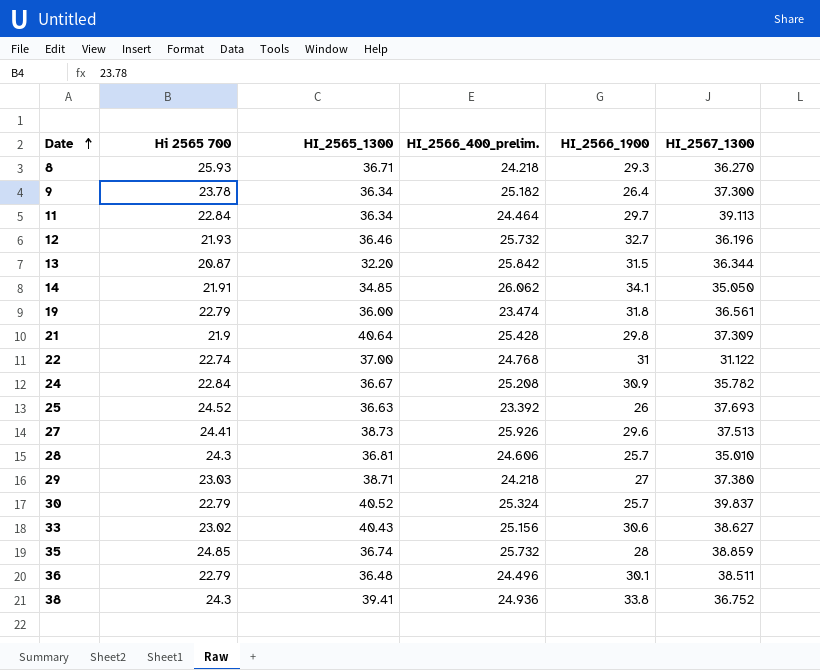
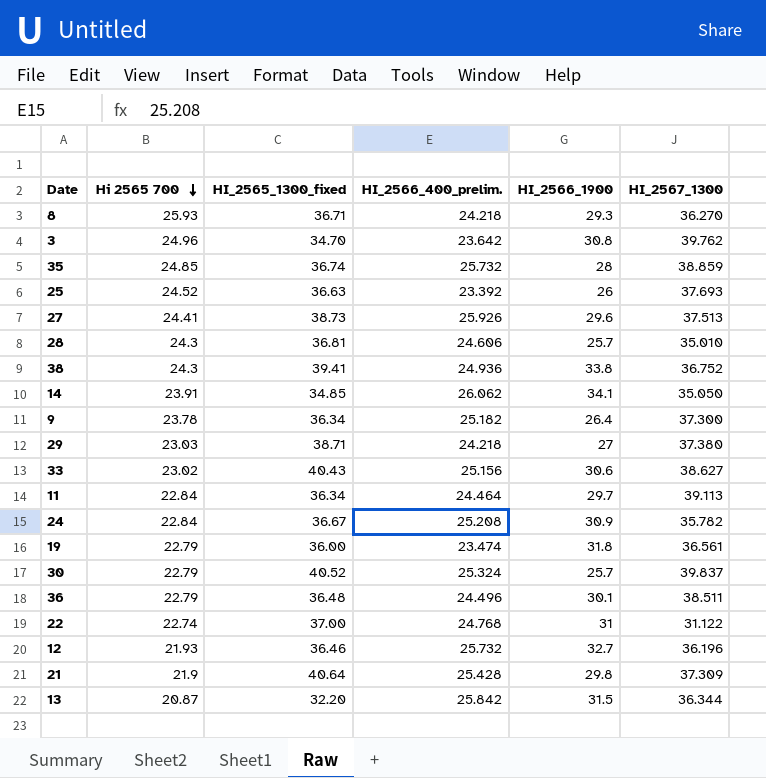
row order: Date ascending -> Hi 2565 700 descending
column name: HI_2565_1300 -> HI_2565_1300_fixed
row 3: none -> 24.96 | 34.70 | 23.642 | 30.8 | 39.762
14 | Hi 2565 700: 21.91 -> 23.91

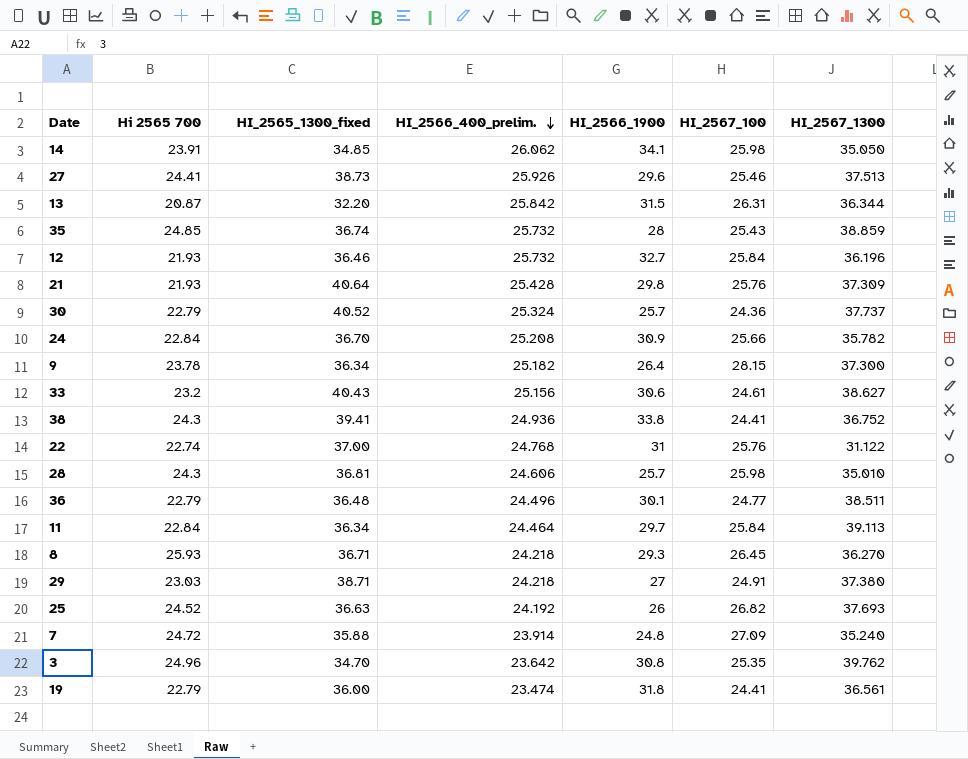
row order: Hi 2565 700 descending -> HI_2566_400_prelim. descending
column HI_2567_100 | position: none -> 6
21 | Hi 2565 700: 21.9 -> 21.93
30 | HI_2567_1300: 39.837 -> 37.737
24 | HI_2565_1300_fixed: 36.67 -> 36.70
33 | Hi 2565 700: 23.02 -> 23.2
25 | HI_2566_400_prelim.: 23.392 -> 24.192
row 7: none -> 24.72 | 35.88 | 23.914 | 24.8 | 27.09 | 35.240

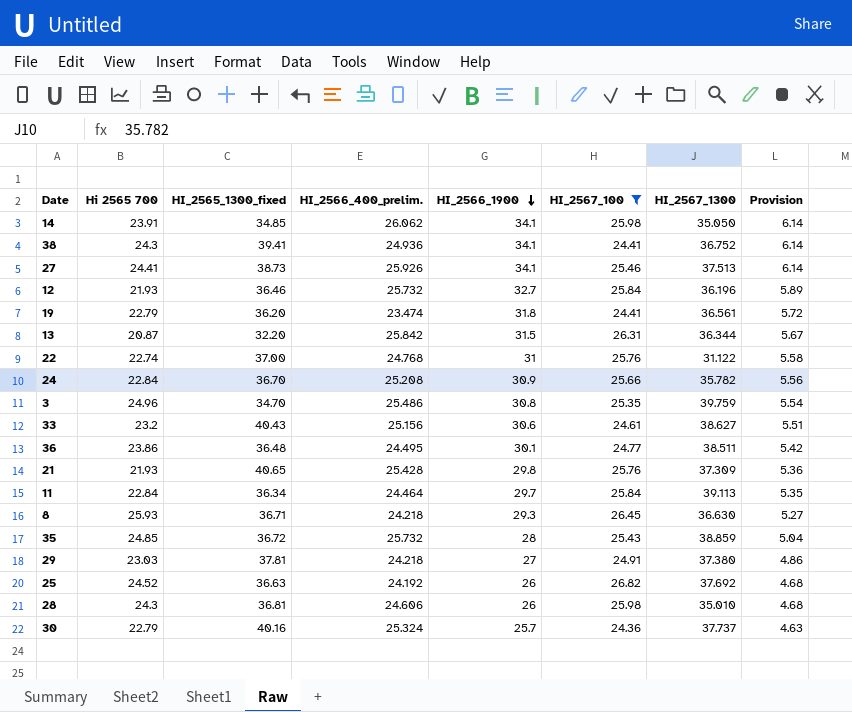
filter: none -> HI_2567_100 <= 26.82
row order: HI_2566_400_prelim. descending -> HI_2566_1900 descending
column Provision | formula: none -> [HI_2566_1900] * 0.18
38 | HI_2566_1900: 33.8 -> 34.1
27 | HI_2566_1900: 29.6 -> 34.1
19 | HI_2565_1300_fixed: 36.00 -> 36.20
3 | HI_2566_400_prelim.: 23.642 -> 25.486
3 | HI_2567_1300: 39.762 -> 39.759
36 | Hi 2565 700: 22.79 -> 23.86
36 | HI_2566_400_prelim.: 24.496 -> 24.495
21 | HI_2565_1300_fixed: 40.64 -> 40.65
8 | HI_2567_1300: 36.270 -> 36.630
35 | HI_2565_1300_fixed: 36.74 -> 36.72
29 | HI_2565_1300_fixed: 38.71 -> 37.81
25 | HI_2567_1300: 37.693 -> 37.692
28 | HI_2566_1900: 25.7 -> 26
30 | HI_2565_1300_fixed: 40.52 -> 40.16

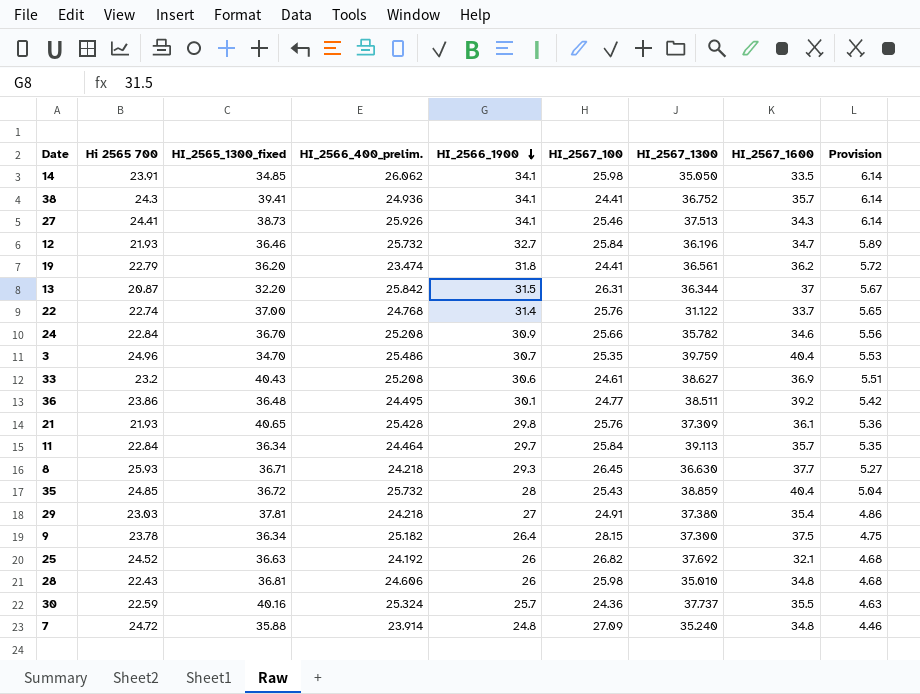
filter: HI_2567_100 <= 26.82 -> none
column HI_2567_1600 | position: none -> 8
22 | HI_2566_1900: 31 -> 31.4
22 | Provision: 5.58 -> 5.65
3 | HI_2566_1900: 30.8 -> 30.7
3 | Provision: 5.54 -> 5.53
33 | HI_2566_400_prelim.: 25.156 -> 25.208
28 | Hi 2565 700: 24.3 -> 22.43
30 | Hi 2565 700: 22.79 -> 22.59

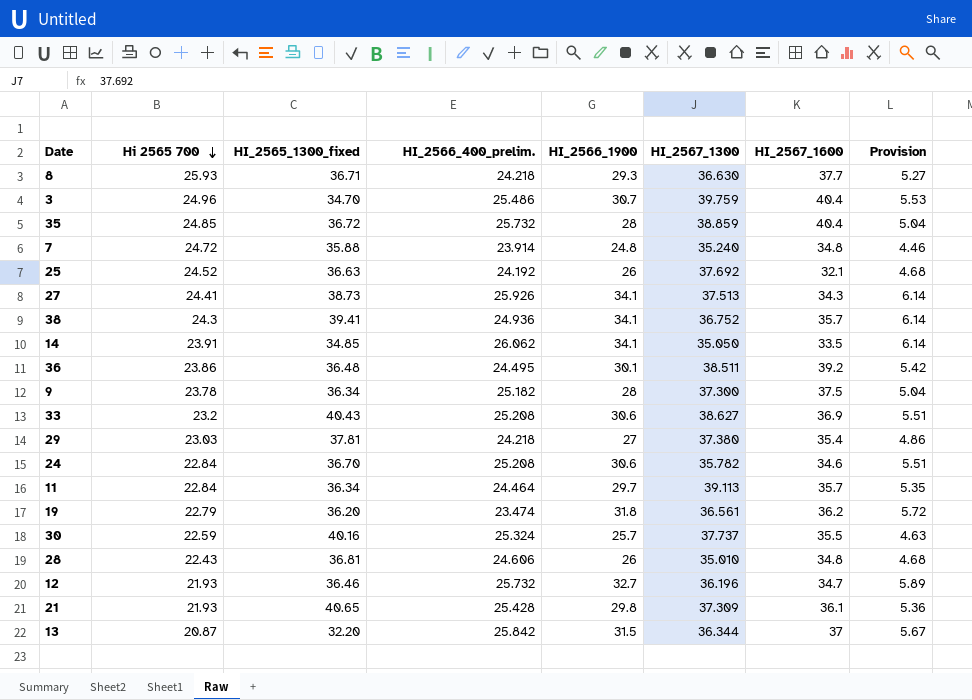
row order: HI_2566_1900 descending -> Hi 2565 700 descending
column HI_2567_100 | position: 6 -> none
row 22: 22.74 | 37.00 | 24.768 | 31.4 | 25.76 | 31.122 | 33.7 | 5.65 -> none
9 | HI_2566_1900: 26.4 -> 28
9 | Provision: 4.75 -> 5.04
24 | HI_2566_1900: 30.9 -> 30.6
24 | Provision: 5.56 -> 5.51

